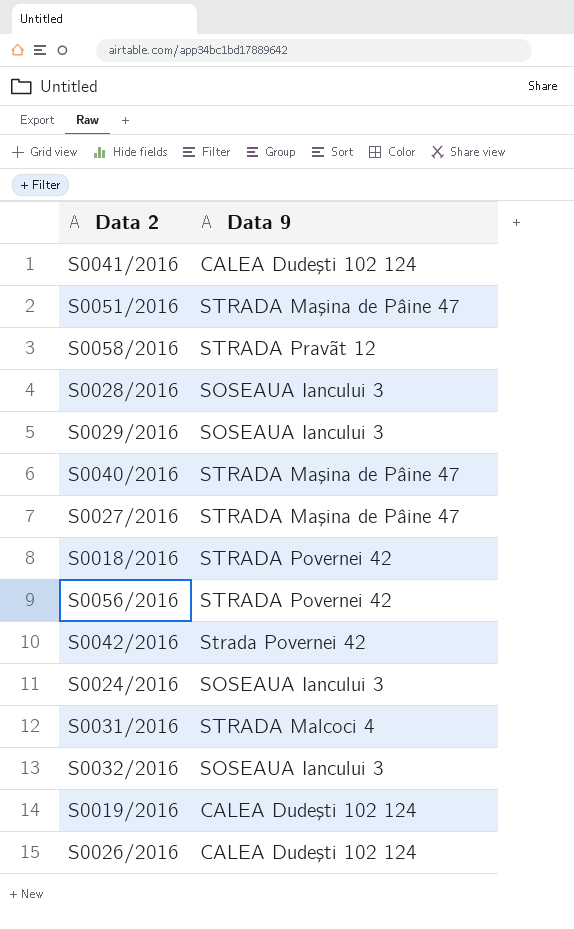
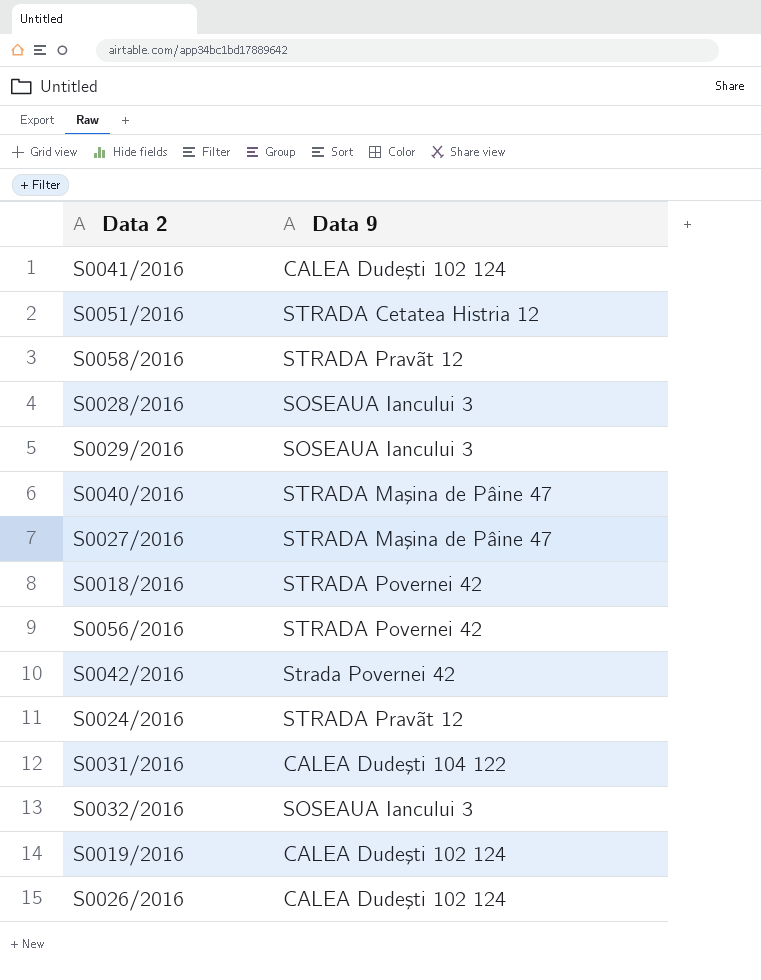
S0051/2016 | Data 9: STRADA Maşina de Pâine 47 -> STRADA Cetatea Histria 12
S0024/2016 | Data 9: SOSEAUA Iancului 3 -> STRADA Pravãt 12
S0031/2016 | Data 9: STRADA Malcoci 4 -> CALEA Dudeşti 104 122

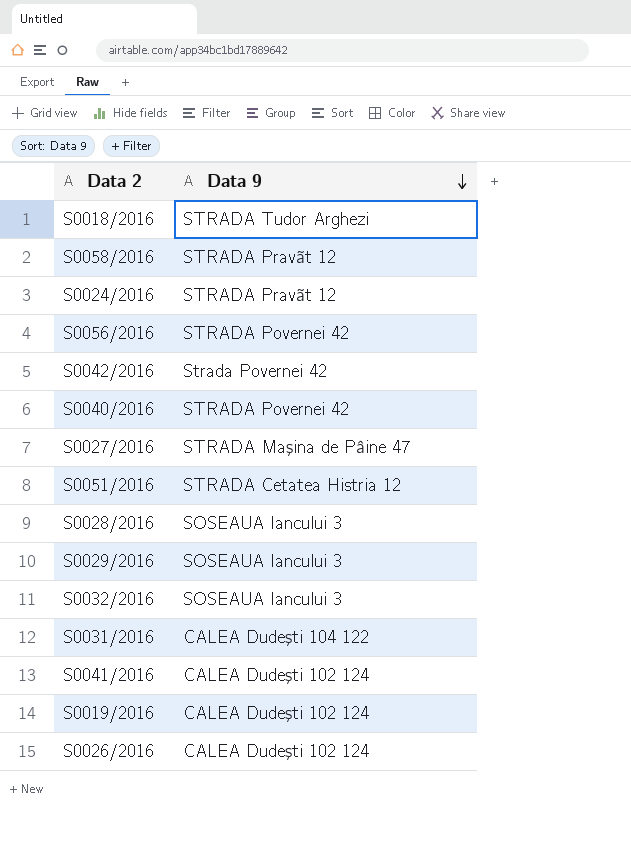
row order: none -> Data 9 descending
S0018/2016 | Data 9: STRADA Povernei 42 -> STRADA Tudor Arghezi
S0040/2016 | Data 9: STRADA Maşina de Pâine 47 -> STRADA Povernei 42

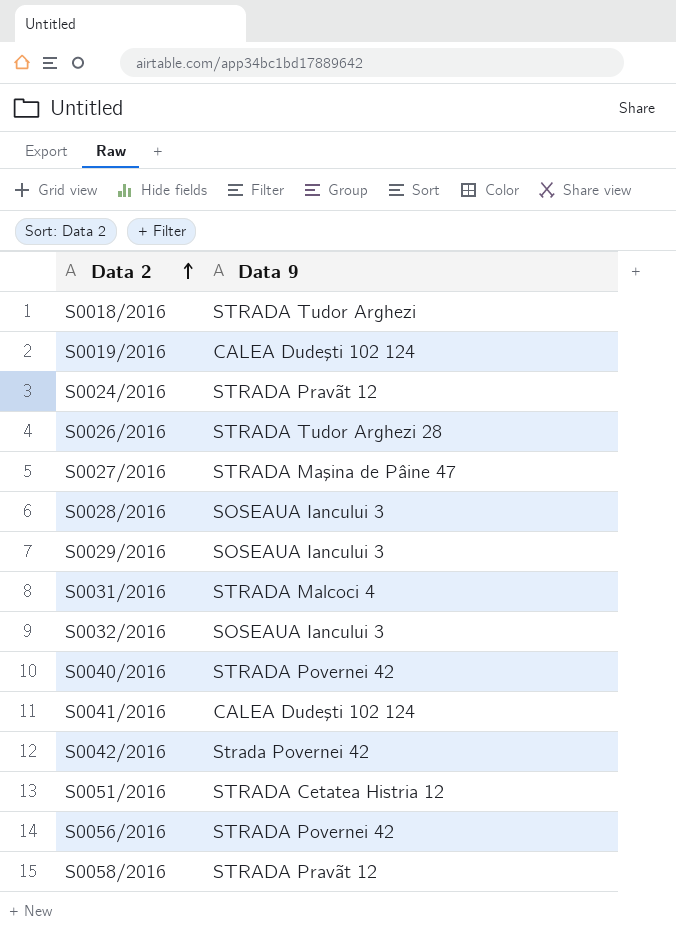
row order: Data 9 descending -> Data 2 ascending
S0026/2016 | Data 9: CALEA Dudeşti 102 124 -> STRADA Tudor Arghezi 28
S0031/2016 | Data 9: CALEA Dudeşti 104 122 -> STRADA Malcoci 4

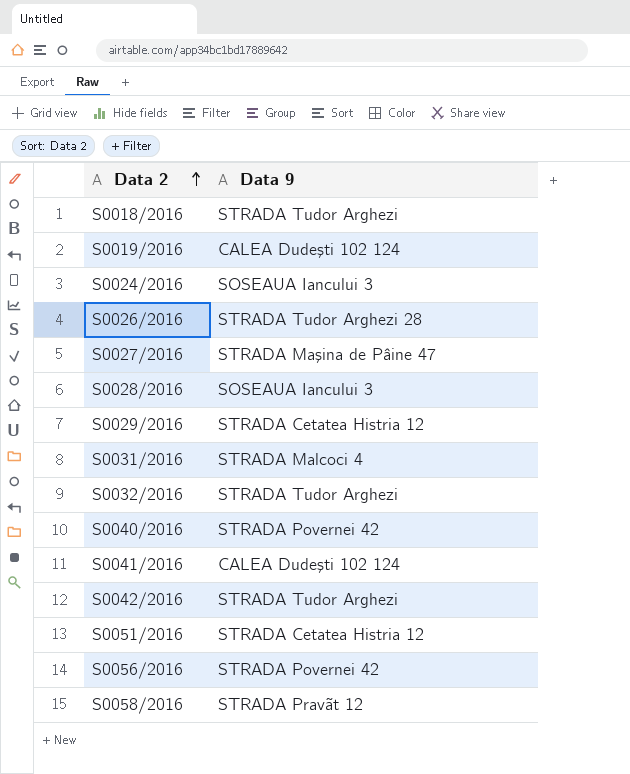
S0024/2016 | Data 9: STRADA Pravãt 12 -> SOSEAUA Iancului 3
S0029/2016 | Data 9: SOSEAUA Iancului 3 -> STRADA Cetatea Histria 12
S0032/2016 | Data 9: SOSEAUA Iancului 3 -> STRADA Tudor Arghezi
S0042/2016 | Data 9: Strada Povernei 42 -> STRADA Tudor Arghezi

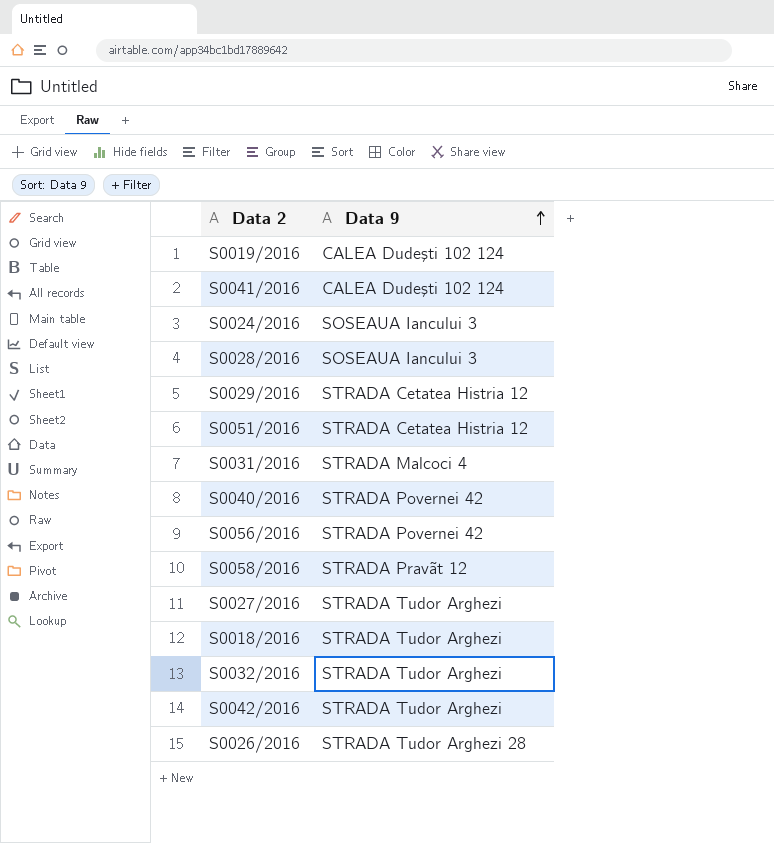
row order: Data 2 ascending -> Data 9 ascending
S0027/2016 | Data 9: STRADA Maşina de Pâine 47 -> STRADA Tudor Arghezi

